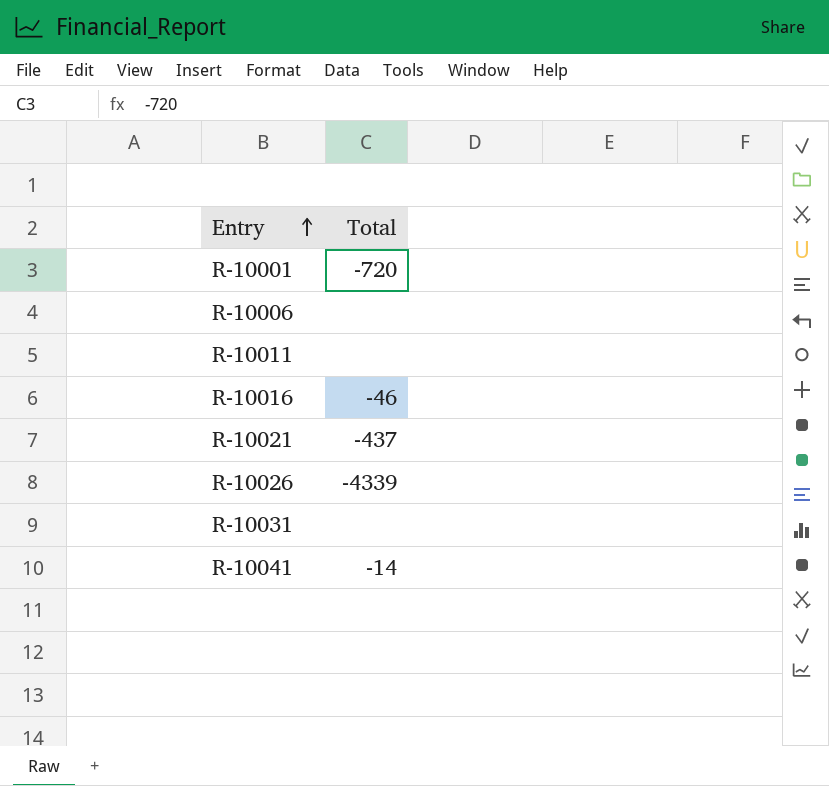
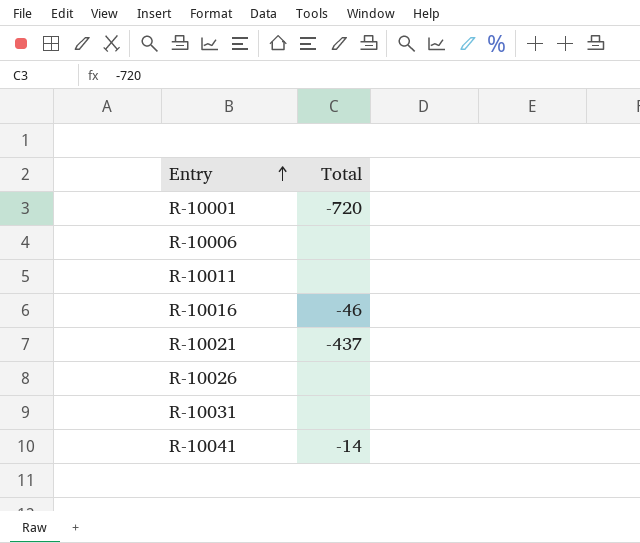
R-10026 | Total: -4339 -> none

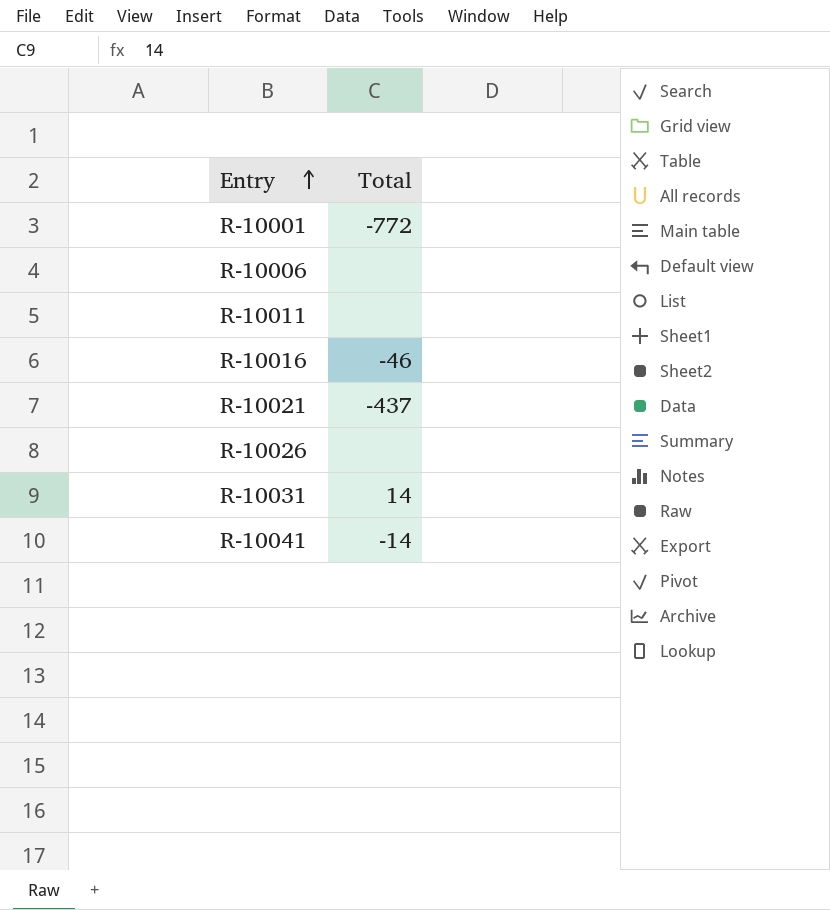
R-10001 | Total: -720 -> -772
R-10031 | Total: none -> 14

